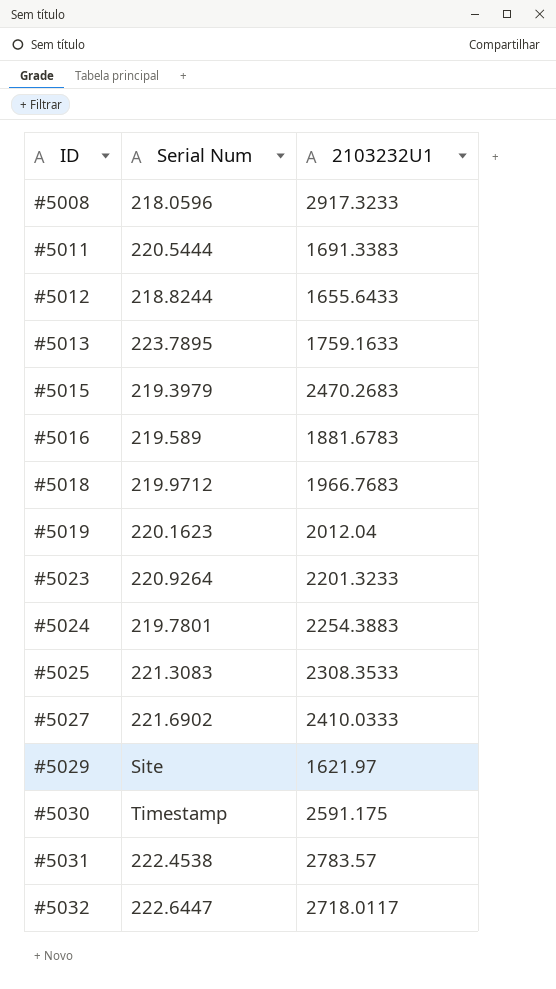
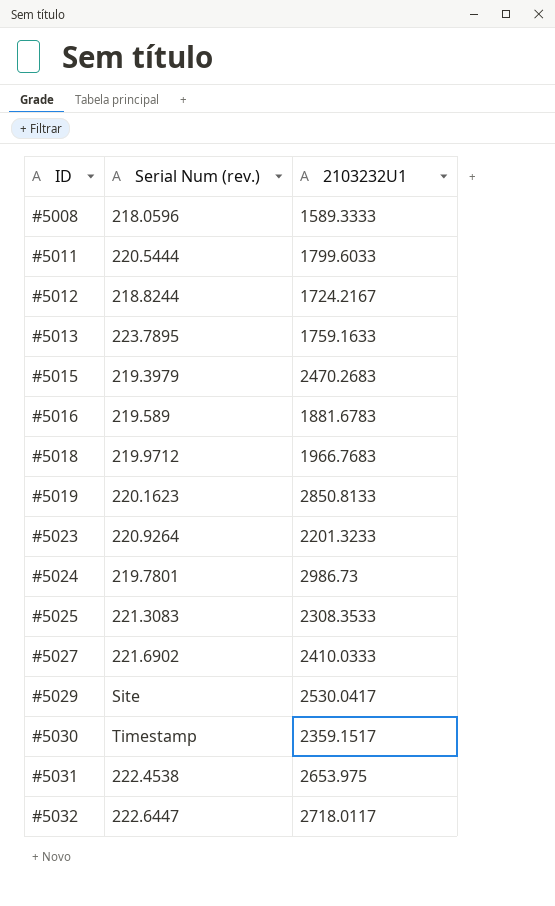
column name: Serial Num -> Serial Num (rev.)
#5008 | 2103232U1: 2917.3233 -> 1589.3333
#5011 | 2103232U1: 1691.3383 -> 1799.6033
#5012 | 2103232U1: 1655.6433 -> 1724.2167
#5019 | 2103232U1: 2012.04 -> 2850.8133
#5024 | 2103232U1: 2254.3883 -> 2986.73
#5029 | 2103232U1: 1621.97 -> 2530.0417
#5030 | 2103232U1: 2591.175 -> 2359.1517
#5031 | 2103232U1: 2783.57 -> 2653.975

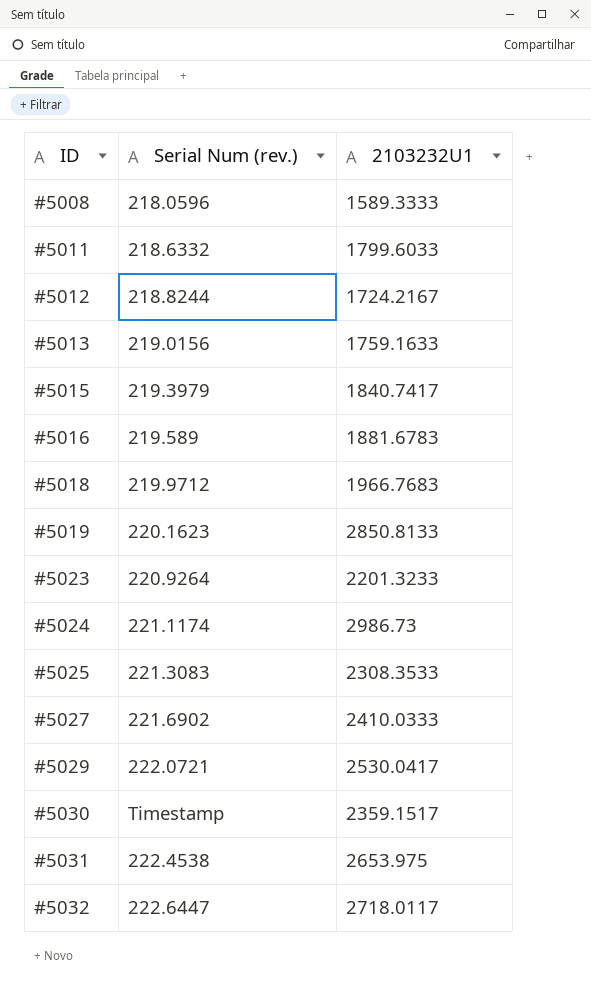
#5011 | Serial Num (rev.): 220.5444 -> 218.6332
#5013 | Serial Num (rev.): 223.7895 -> 219.0156
#5015 | 2103232U1: 2470.2683 -> 1840.7417
#5024 | Serial Num (rev.): 219.7801 -> 221.1174
#5029 | Serial Num (rev.): Site -> 222.0721

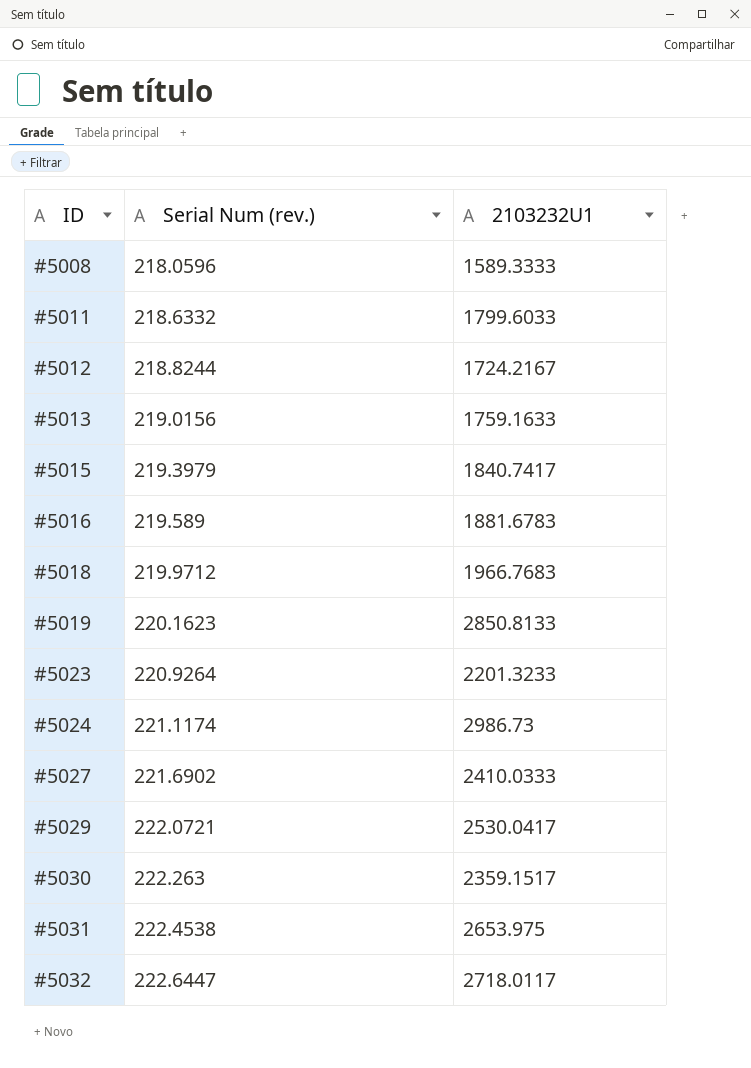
row #5025: 221.3083 | 2308.3533 -> none
#5030 | Serial Num (rev.): Timestamp -> 222.263

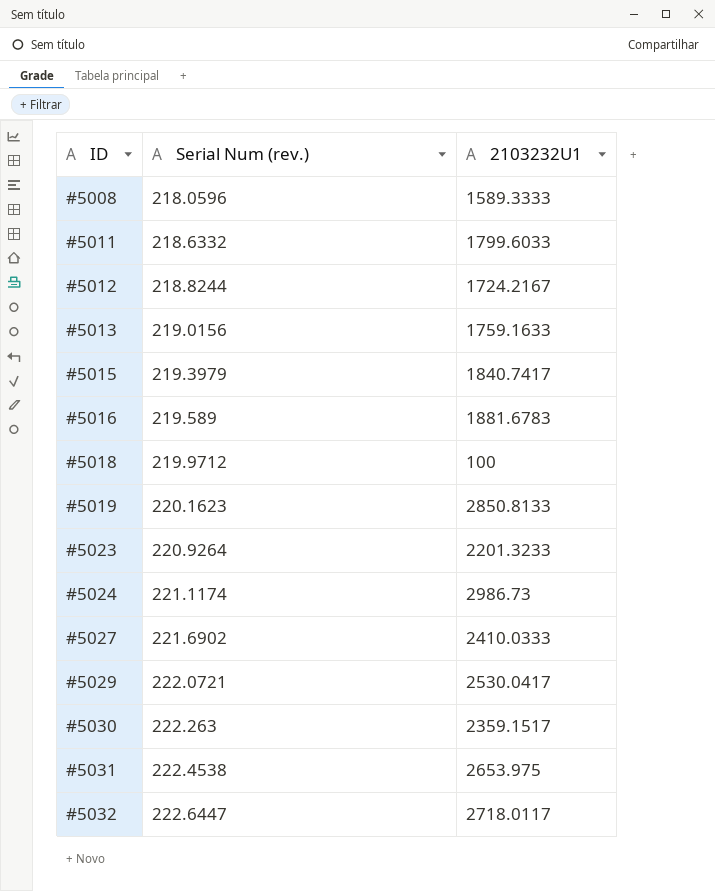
#5018 | 2103232U1: 1966.7683 -> 100

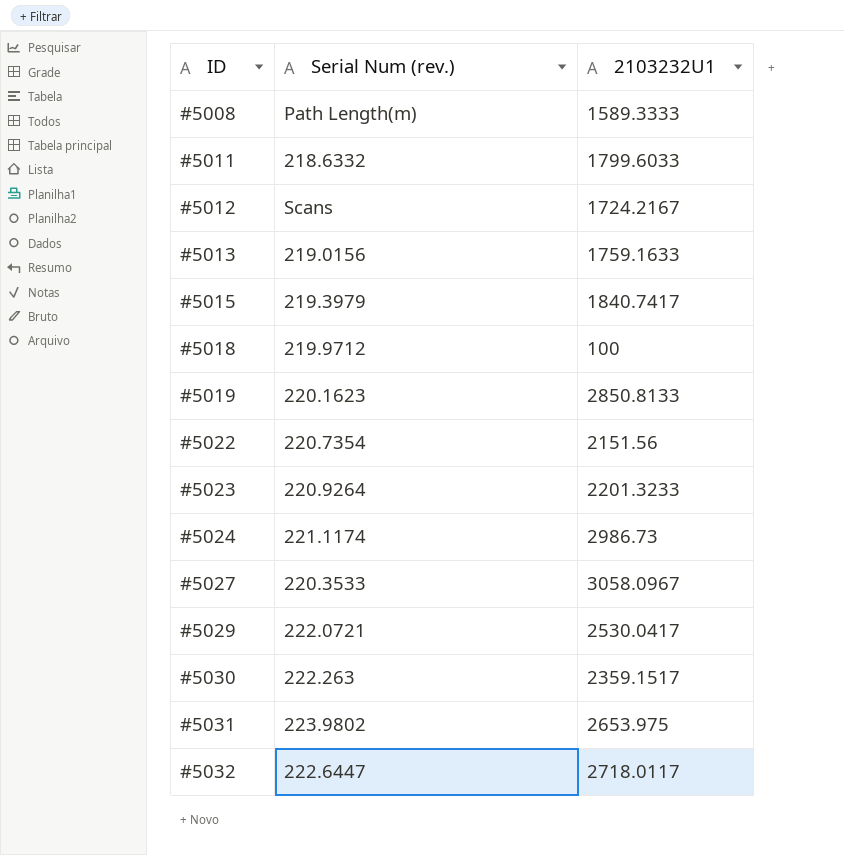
row #5016: 219.589 | 1881.6783 -> none
#5008 | Serial Num (rev.): 218.0596 -> Path Length(m)
#5012 | Serial Num (rev.): 218.8244 -> Scans
row #5022: none -> 220.7354 | 2151.56
#5027 | Serial Num (rev.): 221.6902 -> 220.3533
#5027 | 2103232U1: 2410.0333 -> 3058.0967
#5031 | Serial Num (rev.): 222.4538 -> 223.9802

